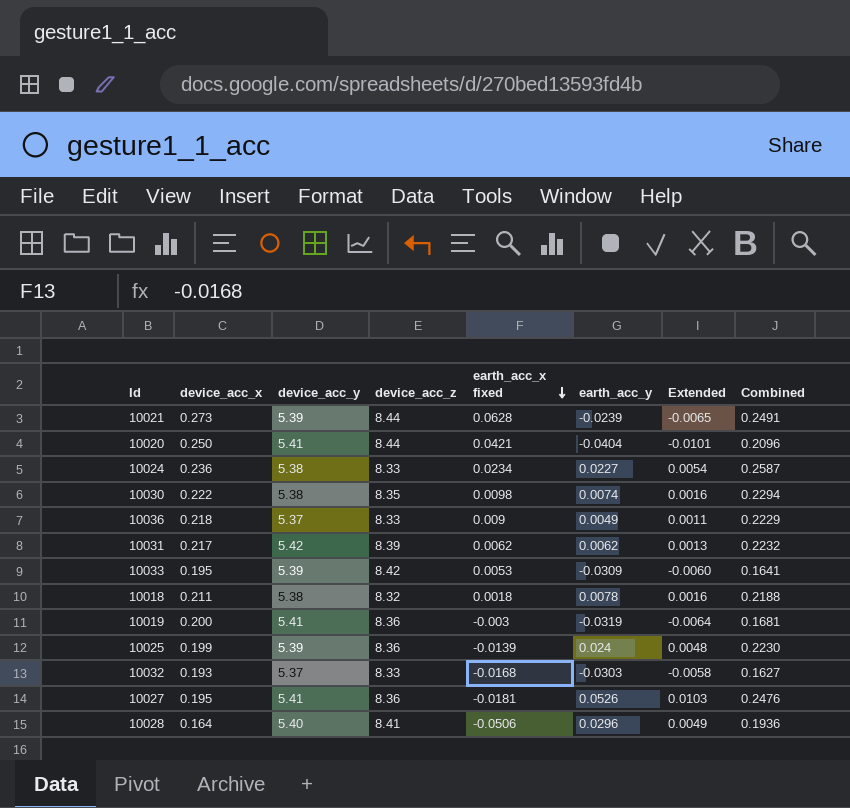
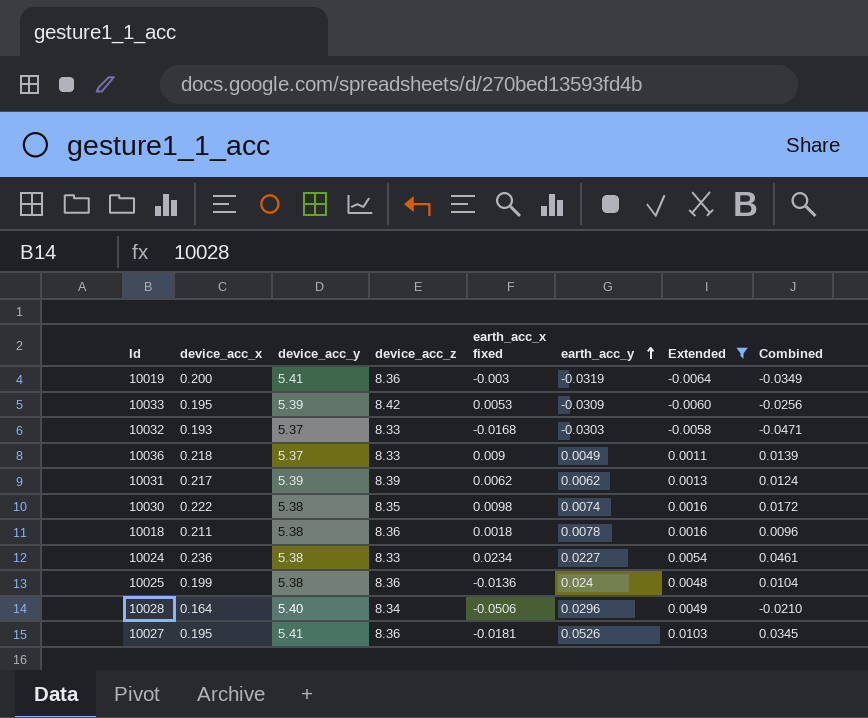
filter: none -> Extended >= -0.0064
row order: earth_acc_x fixed descending -> earth_acc_y ascending
column Combined | formula: [device_acc_x] + [earth_acc_y] -> [earth_acc_x fixed] + [earth_acc_y]
10031 | device_acc_y: 5.42 -> 5.39
10018 | device_acc_z: 8.32 -> 8.36
10025 | device_acc_y: 5.39 -> 5.38
10025 | earth_acc_x fixed: -0.0139 -> -0.0136
10028 | device_acc_z: 8.41 -> 8.34

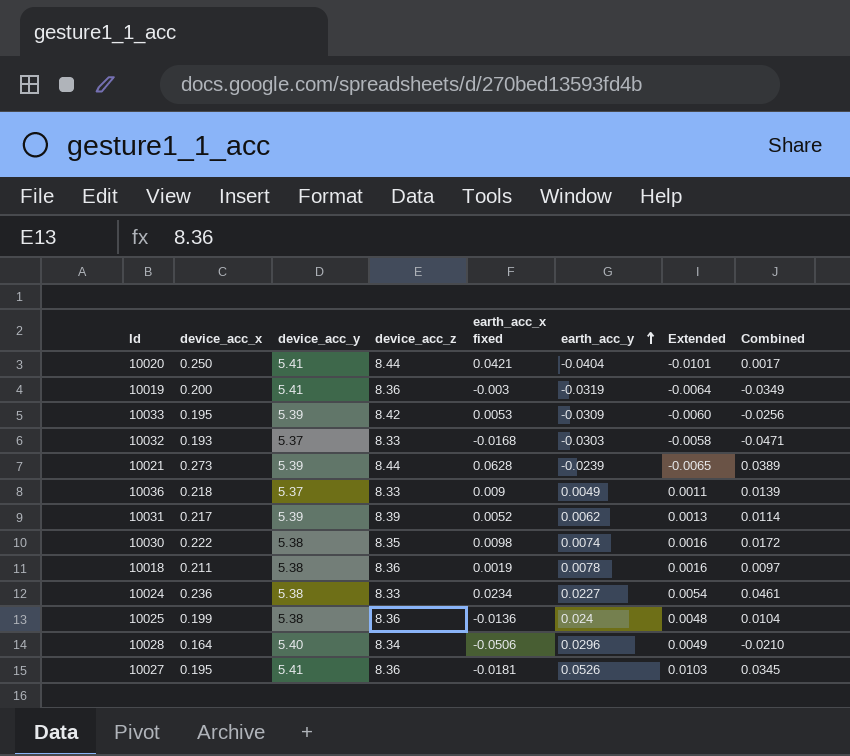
filter: Extended >= -0.0064 -> none
10031 | earth_acc_x fixed: 0.0062 -> 0.0052
10031 | Combined: 0.0124 -> 0.0114
10018 | earth_acc_x fixed: 0.0018 -> 0.0019
10018 | Combined: 0.0096 -> 0.0097

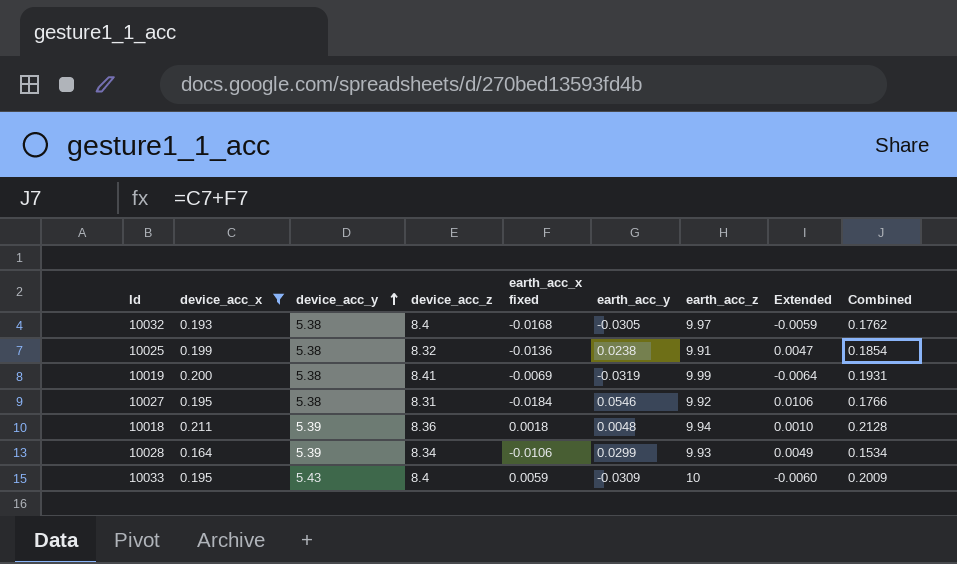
filter: none -> device_acc_x <= 0.211
row order: earth_acc_y ascending -> device_acc_y ascending
column earth_acc_z | position: none -> 7
column Combined | formula: [earth_acc_x fixed] + [earth_acc_y] -> [device_acc_x] + [earth_acc_x fixed]
10032 | device_acc_y: 5.37 -> 5.38
10032 | device_acc_z: 8.33 -> 8.4
10032 | earth_acc_y: -0.0303 -> -0.0305
10032 | Extended: -0.0058 -> -0.0059
10025 | device_acc_z: 8.36 -> 8.32
10025 | earth_acc_y: 0.024 -> 0.0238
10025 | Extended: 0.0048 -> 0.0047
10019 | device_acc_y: 5.41 -> 5.38
10019 | device_acc_z: 8.36 -> 8.41
10019 | earth_acc_x fixed: -0.003 -> -0.0069
10027 | device_acc_y: 5.41 -> 5.38
10027 | device_acc_z: 8.36 -> 8.31
10027 | earth_acc_x fixed: -0.0181 -> -0.0184
10027 | earth_acc_y: 0.0526 -> 0.0546
10027 | Extended: 0.0103 -> 0.0106
10018 | device_acc_y: 5.38 -> 5.39
10018 | earth_acc_x fixed: 0.0019 -> 0.0018
10018 | earth_acc_y: 0.0078 -> 0.0048
10018 | Extended: 0.0016 -> 0.0010
10028 | device_acc_y: 5.40 -> 5.39
10028 | earth_acc_x fixed: -0.0506 -> -0.0106
10028 | earth_acc_y: 0.0296 -> 0.0299
10033 | device_acc_y: 5.39 -> 5.43
10033 | device_acc_z: 8.42 -> 8.4
10033 | earth_acc_x fixed: 0.0053 -> 0.0059

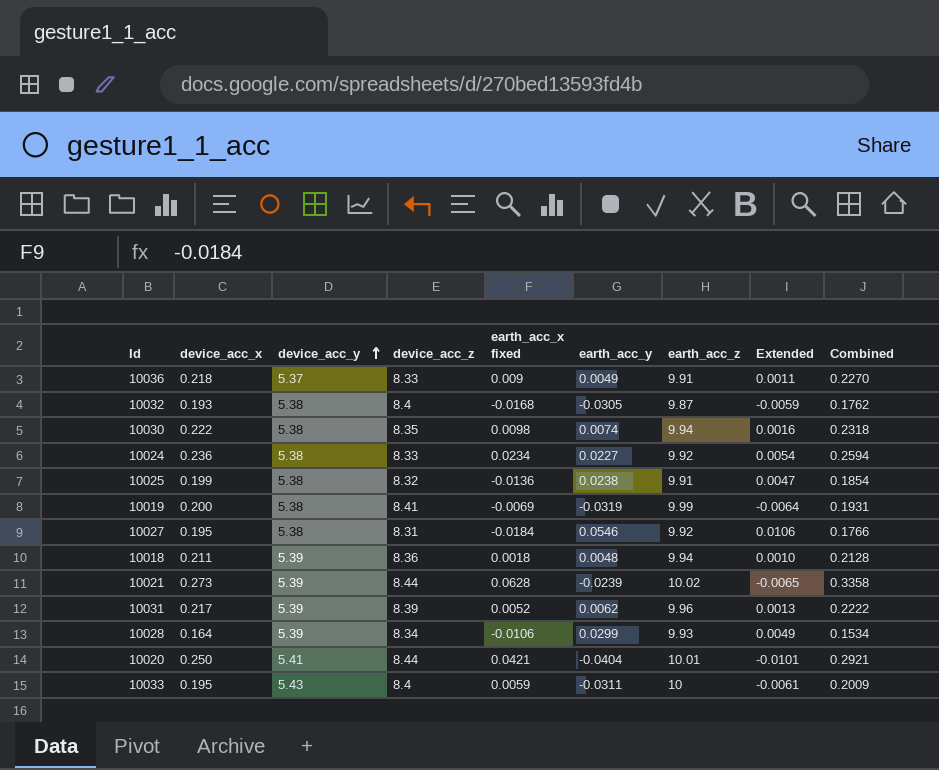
filter: device_acc_x <= 0.211 -> none
10032 | earth_acc_z: 9.97 -> 9.87
10033 | earth_acc_y: -0.0309 -> -0.0311
10033 | Extended: -0.0060 -> -0.0061

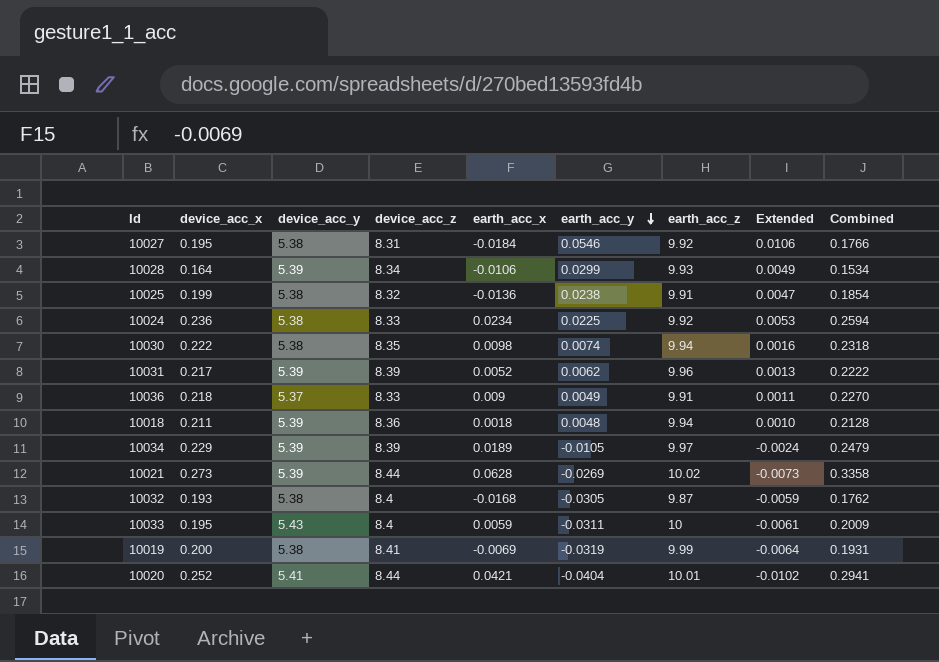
row order: device_acc_y ascending -> earth_acc_y descending
column name: earth_acc_x fixed -> earth_acc_x
10024 | earth_acc_y: 0.0227 -> 0.0225
10024 | Extended: 0.0054 -> 0.0053
row 10034: none -> 0.229 | 5.39 | 8.39 | 0.0189 | -0.0105 | 9.97 | -0.0024 | 0.2479
10021 | earth_acc_y: -0.0239 -> -0.0269
10021 | Extended: -0.0065 -> -0.0073
10020 | device_acc_x: 0.250 -> 0.252
10020 | Extended: -0.0101 -> -0.0102
10020 | Combined: 0.2921 -> 0.2941

